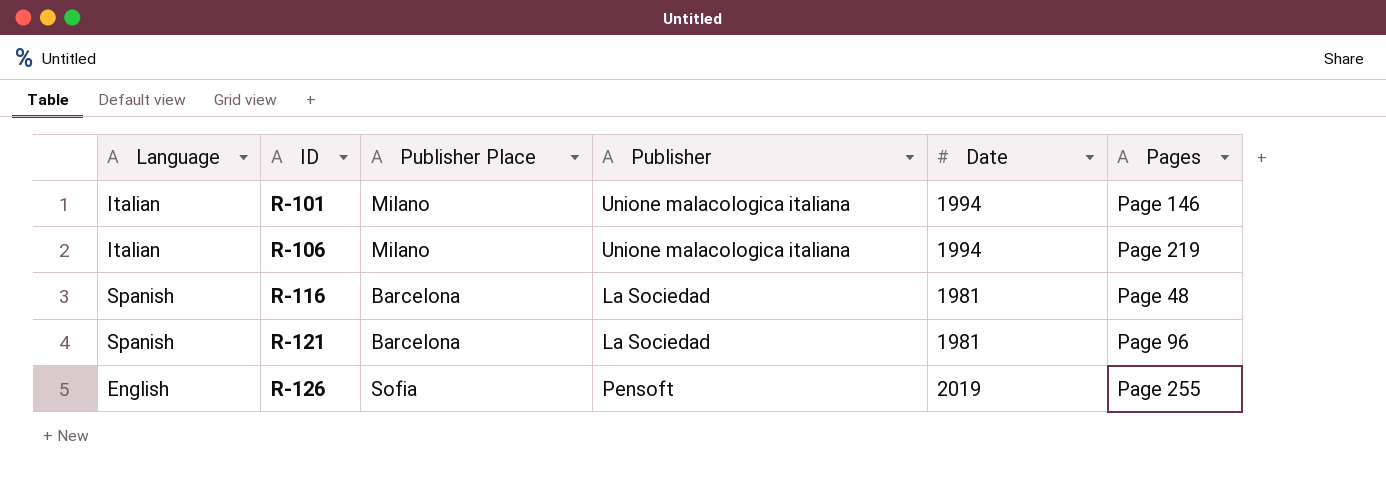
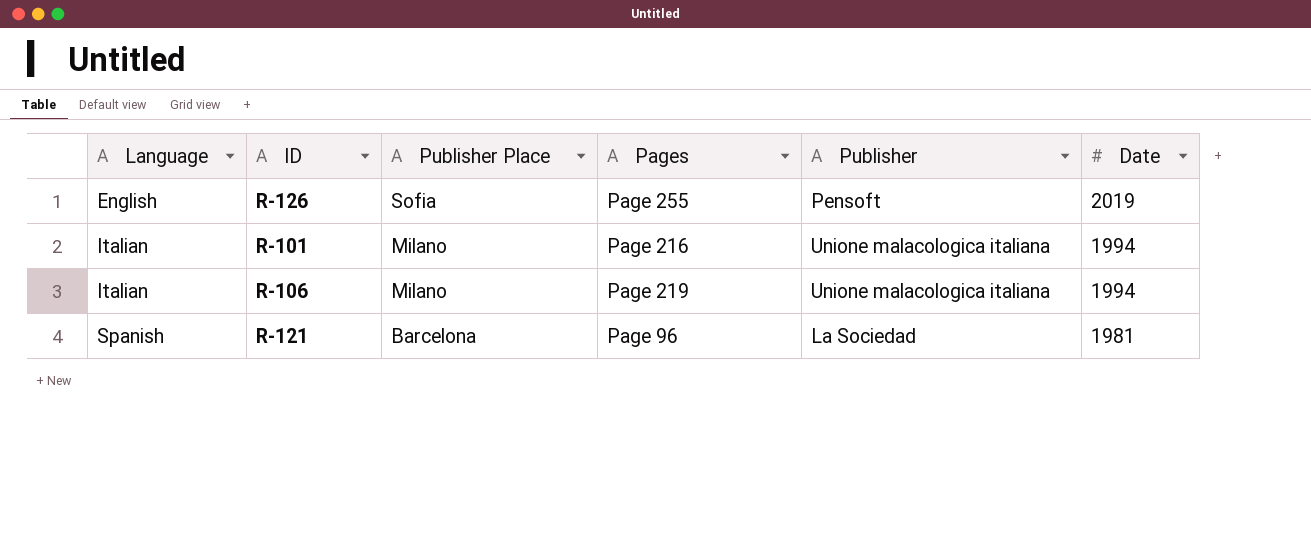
row order: ID ascending -> Language ascending
column Pages | position: 6 -> 4
row R-116: Spanish | Barcelona | La Sociedad | 1981 | Page 48 -> none
R-101 | Pages: Page 146 -> Page 216

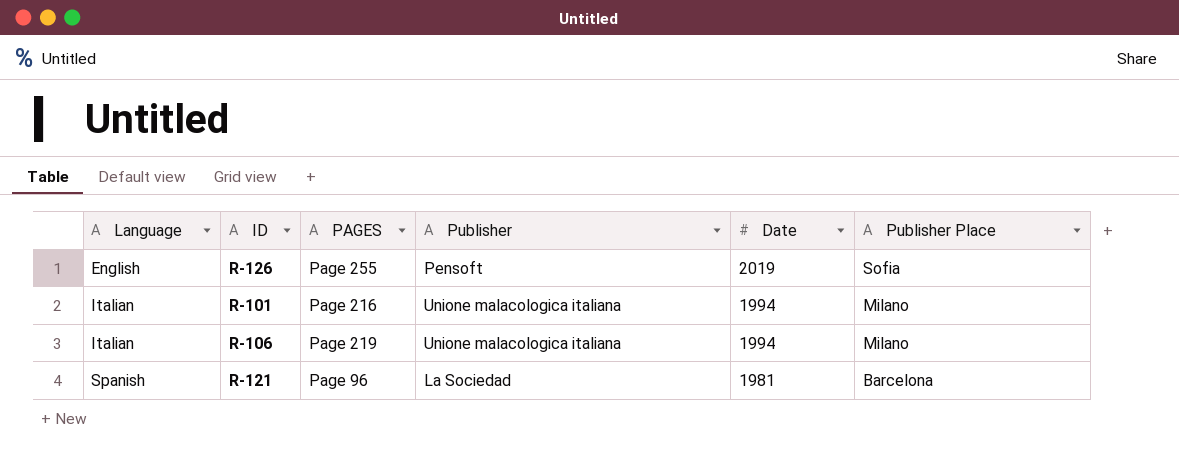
column name: Pages -> PAGES
column Publisher Place | position: 3 -> 6

